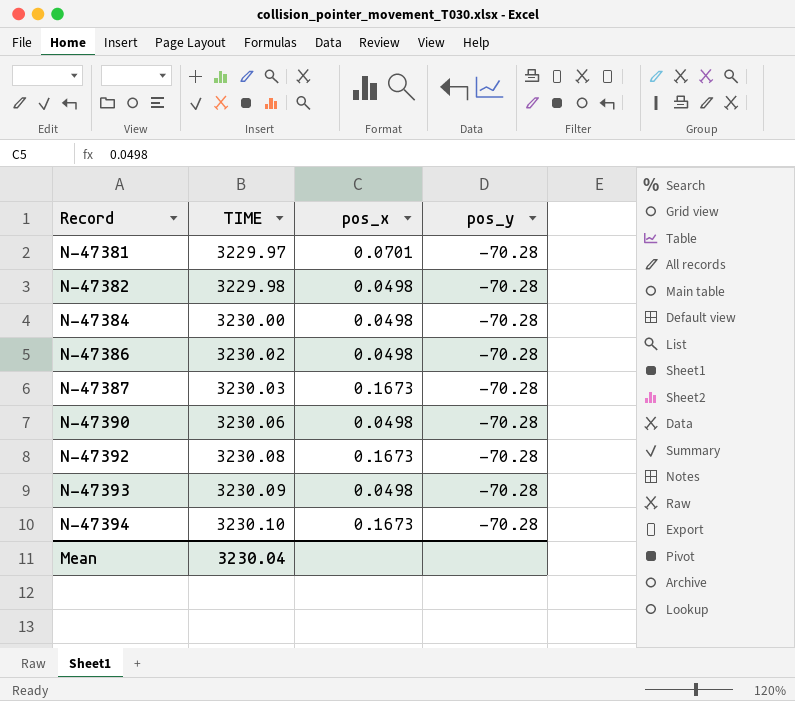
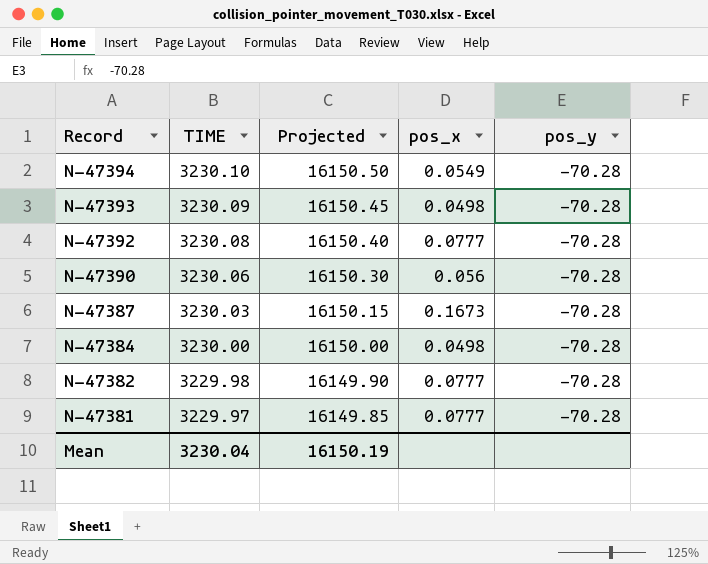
row order: Record ascending -> Record descending
column Projected | formula: none -> [TIME] * 5
row N-47386: 3230.02 | 0.0498 | -70.28 -> none
N-47394 | pos_x: 0.1673 -> 0.0549
N-47392 | pos_x: 0.1673 -> 0.0777
N-47390 | pos_x: 0.0498 -> 0.056
N-47382 | pos_x: 0.0498 -> 0.0777
N-47381 | pos_x: 0.0701 -> 0.0777

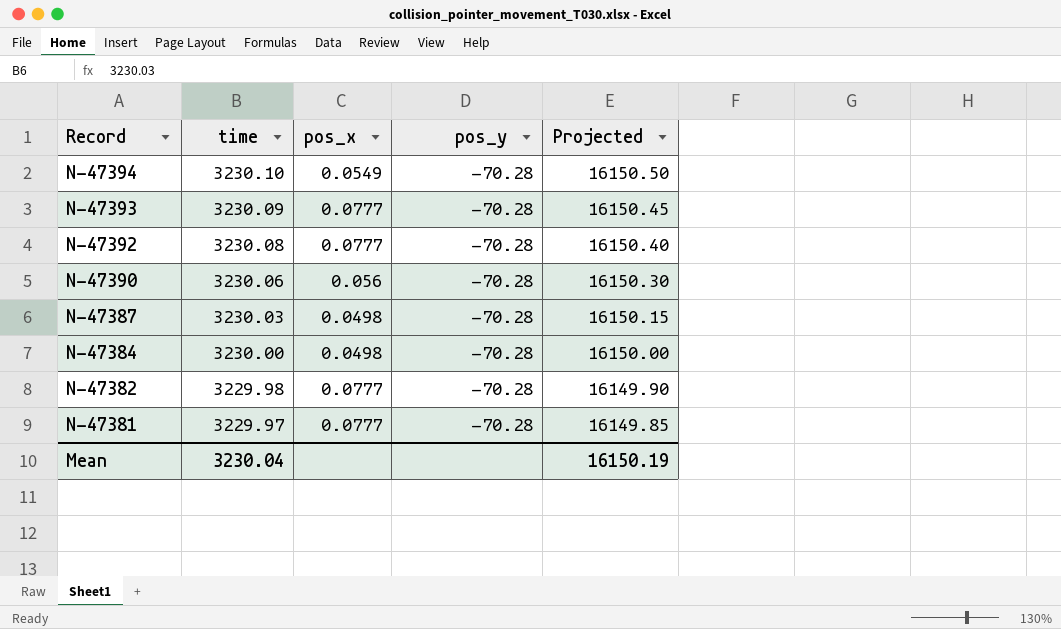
column name: TIME -> time
column Projected | position: 3 -> 5
N-47393 | pos_x: 0.0498 -> 0.0777
N-47387 | pos_x: 0.1673 -> 0.0498

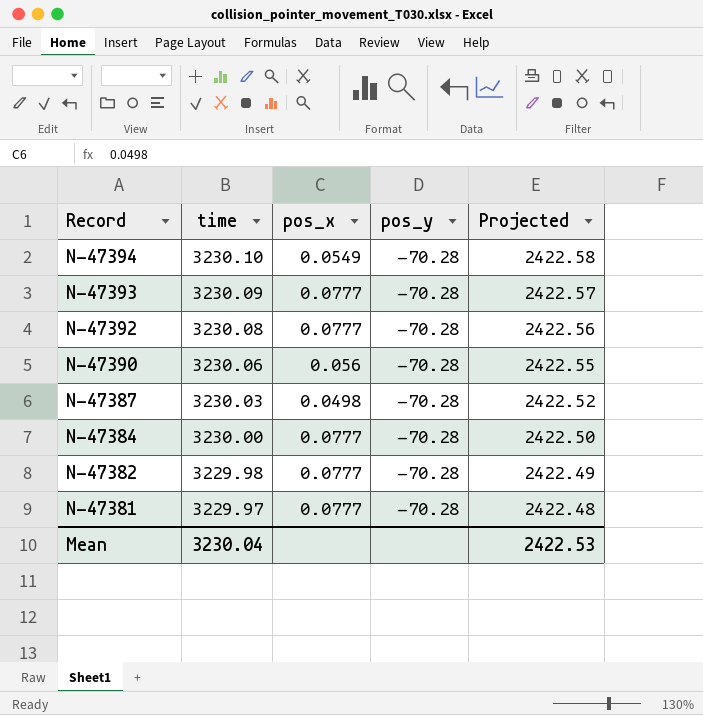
column Projected | formula: [time] * 5 -> [time] * 0.75
N-47384 | pos_x: 0.0498 -> 0.0777
Mean | Projected: 16150.19 -> 2422.53

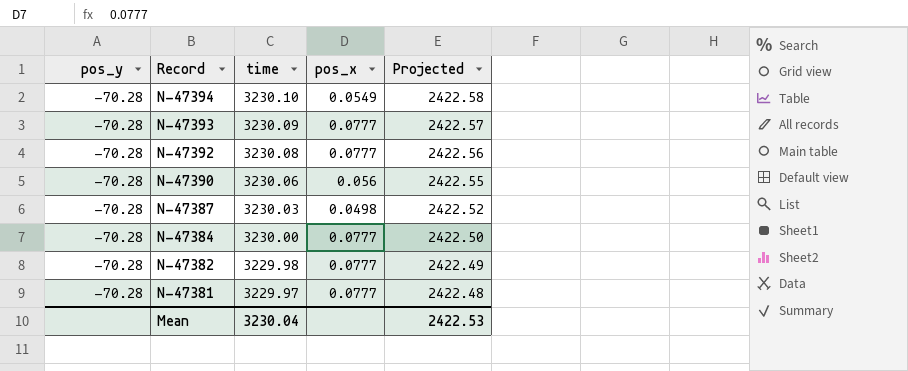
column pos_y | position: 4 -> 1

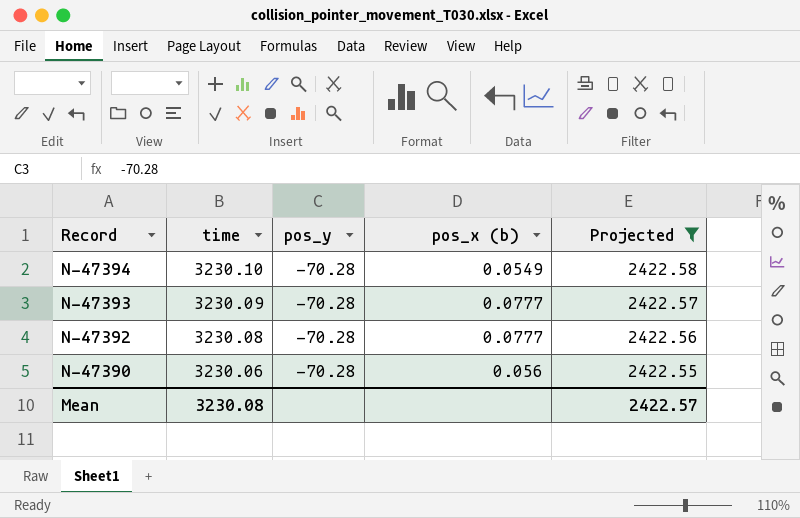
filter: none -> Projected >= 2422.55
column pos_y | position: 1 -> 3
column name: pos_x -> pos_x (b)
Mean | time: 3230.04 -> 3230.08
Mean | Projected: 2422.53 -> 2422.57

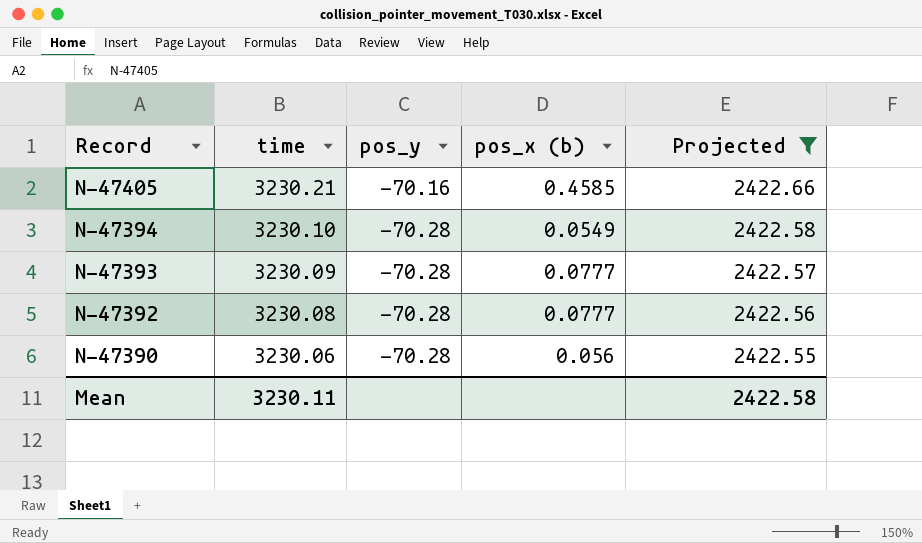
row N-47405: none -> 3230.21 | -70.16 | 0.4585 | 2422.66
Mean | time: 3230.08 -> 3230.11
Mean | Projected: 2422.57 -> 2422.58

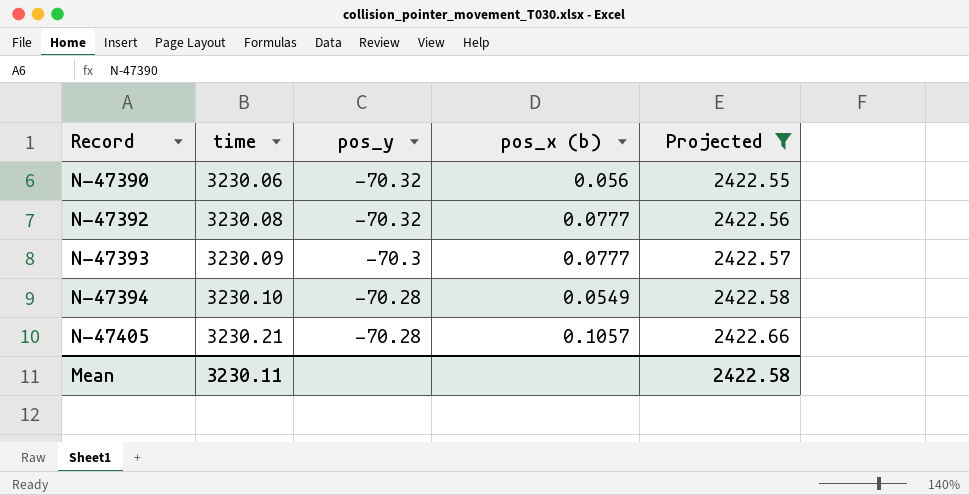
row order: Record descending -> Record ascending
N-47390 | pos_y: -70.28 -> -70.32
N-47392 | pos_y: -70.28 -> -70.32
N-47393 | pos_y: -70.28 -> -70.3
N-47405 | pos_y: -70.16 -> -70.28
N-47405 | pos_x (b): 0.4585 -> 0.1057

